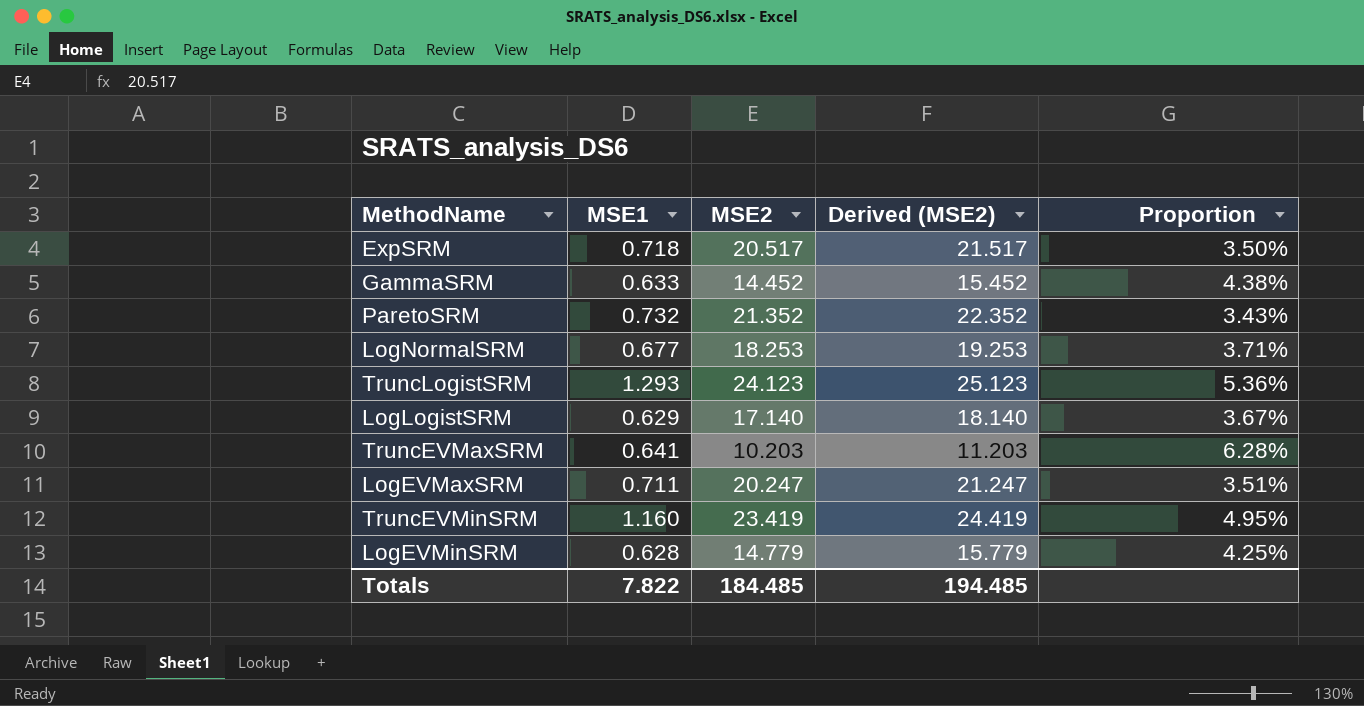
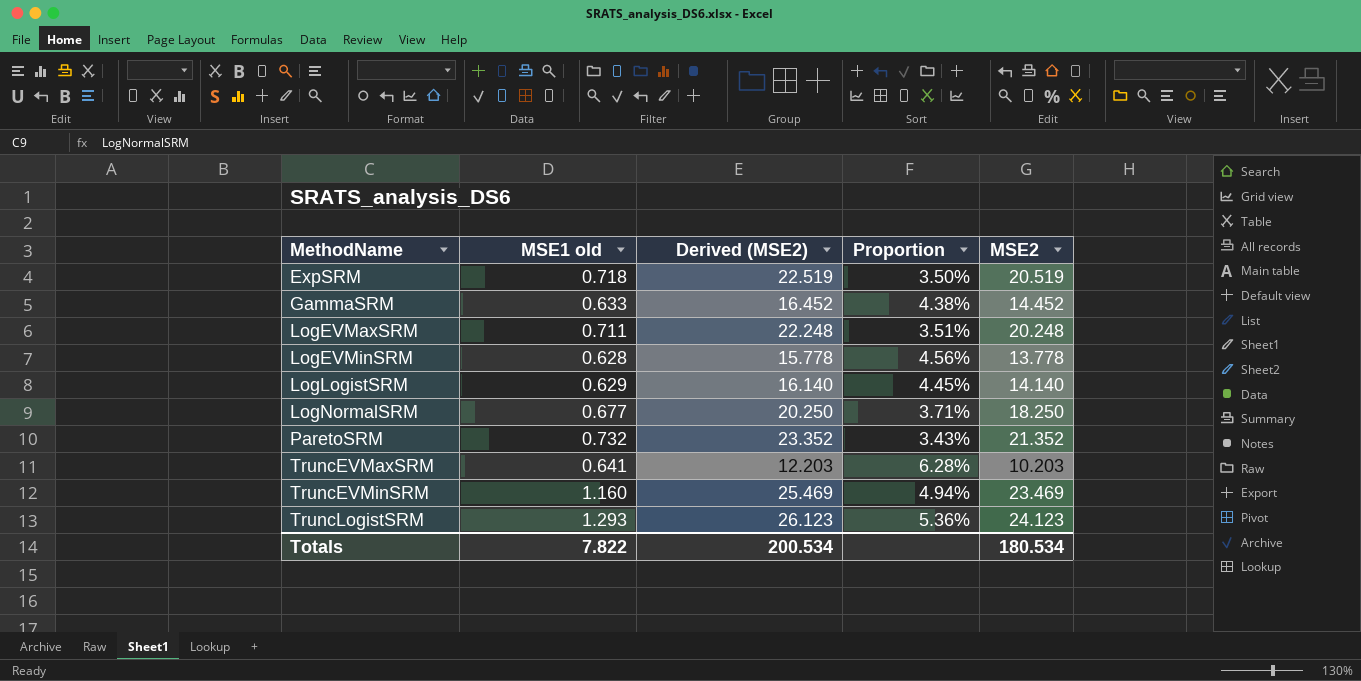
row order: none -> MethodName ascending
column name: MSE1 -> MSE1 old
column Derived (MSE2) | formula: [MSE2] + 1 -> [MSE2] + 2
column MSE2 | position: 3 -> 5
ExpSRM | MSE2: 20.517 -> 20.519
LogEVMaxSRM | MSE2: 20.247 -> 20.248
LogEVMinSRM | Proportion: 4.25% -> 4.56%
LogEVMinSRM | MSE2: 14.779 -> 13.778
LogLogistSRM | Proportion: 3.67% -> 4.45%
LogLogistSRM | MSE2: 17.140 -> 14.140
LogNormalSRM | MSE2: 18.253 -> 18.250
TruncEVMinSRM | Proportion: 4.95% -> 4.94%
TruncEVMinSRM | MSE2: 23.419 -> 23.469
Totals | Derived (MSE2): 194.485 -> 200.534
Totals | MSE2: 184.485 -> 180.534

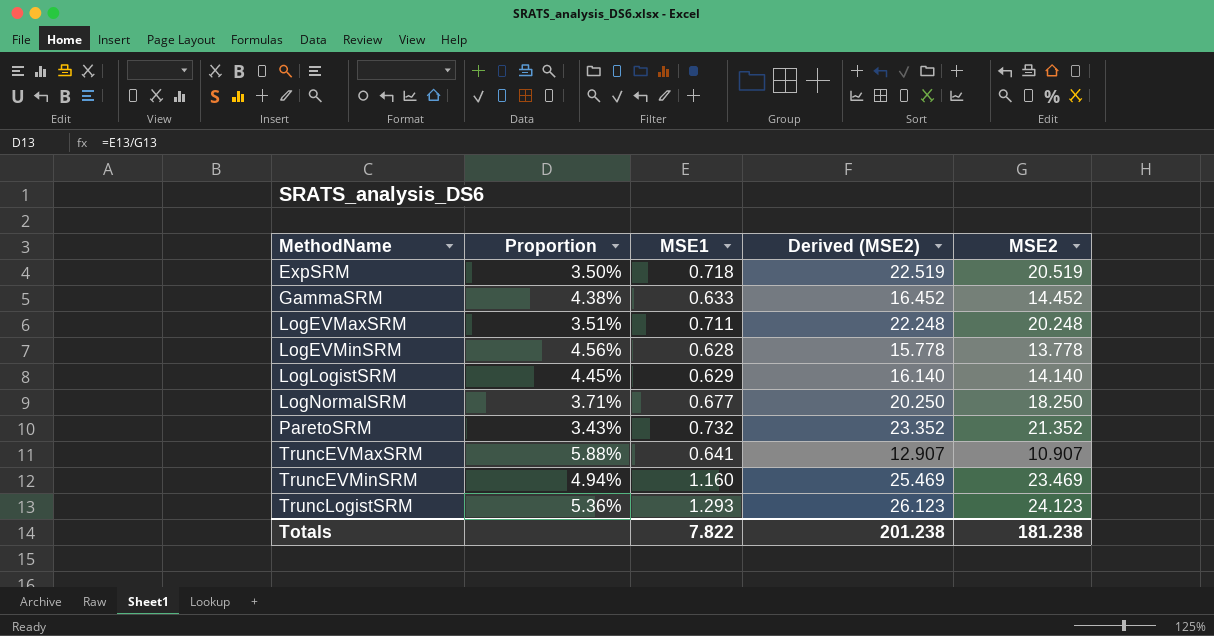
column Proportion | position: 4 -> 2
column name: MSE1 old -> MSE1
TruncEVMaxSRM | Proportion: 6.28% -> 5.88%
TruncEVMaxSRM | Derived (MSE2): 12.203 -> 12.907
TruncEVMaxSRM | MSE2: 10.203 -> 10.907
Totals | Derived (MSE2): 200.534 -> 201.238
Totals | MSE2: 180.534 -> 181.238

